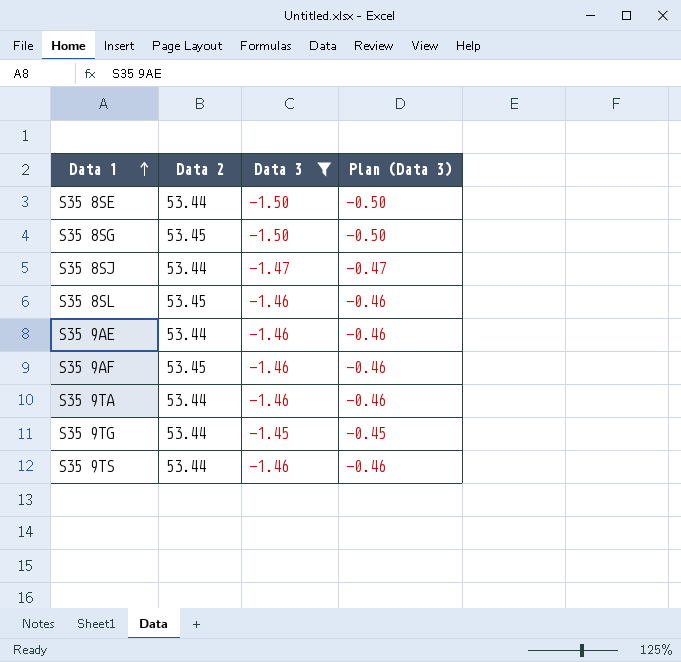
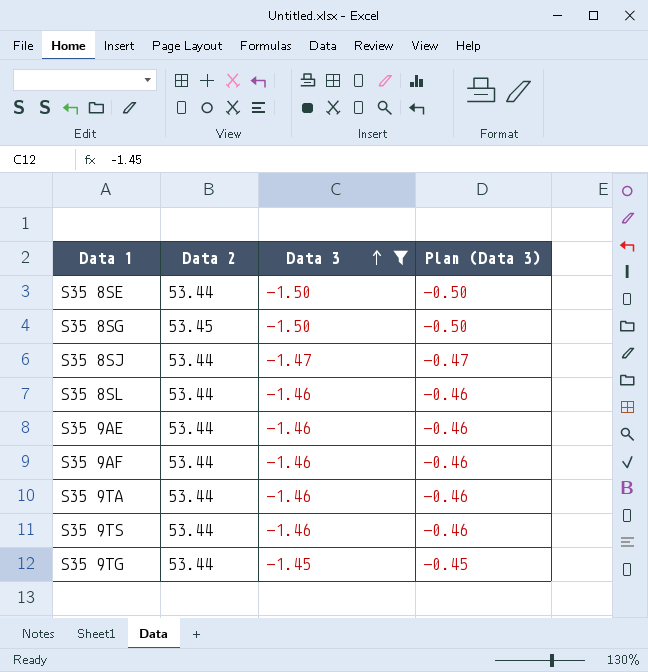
row order: Data 1 ascending -> Data 3 ascending
S35 8SL | Data 2: 53.45 -> 53.44
S35 9AF | Data 2: 53.45 -> 53.44

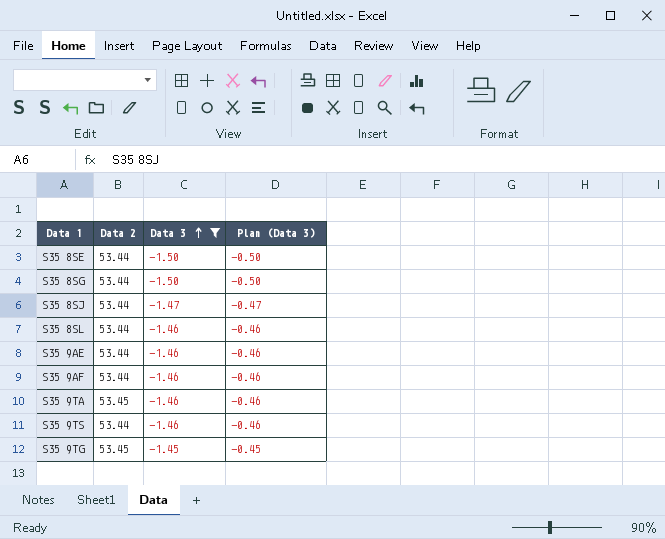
S35 8SG | Data 2: 53.45 -> 53.44
S35 9TA | Data 2: 53.44 -> 53.45
S35 9TG | Data 2: 53.44 -> 53.45

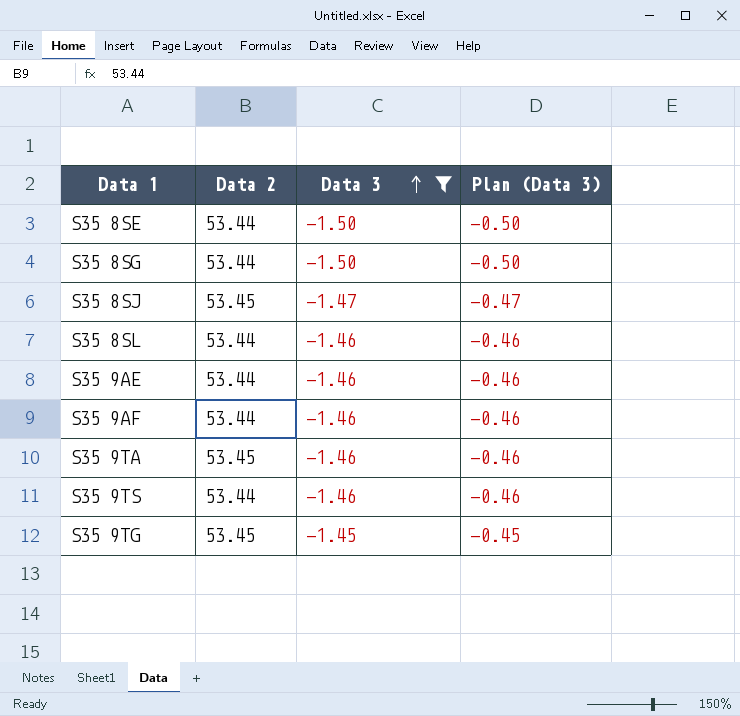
S35 8SJ | Data 2: 53.44 -> 53.45

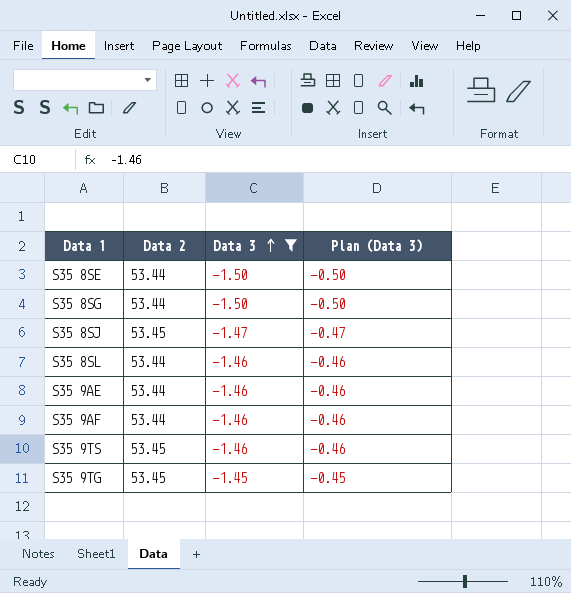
row S35 9TA: 53.45 | -1.46 | -0.46 -> none
S35 9TS | Data 2: 53.44 -> 53.45

